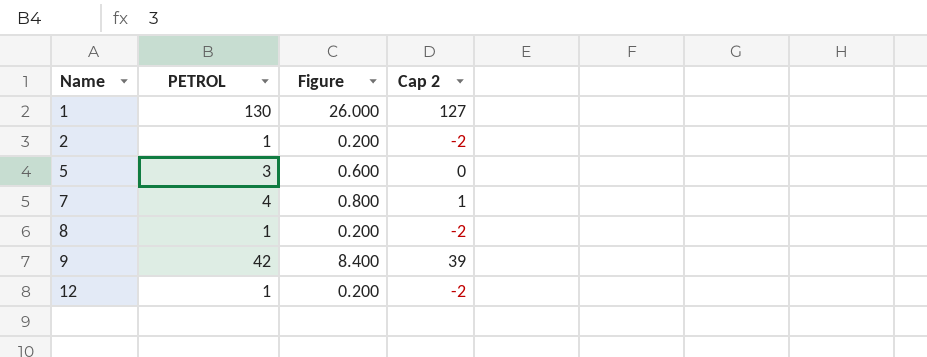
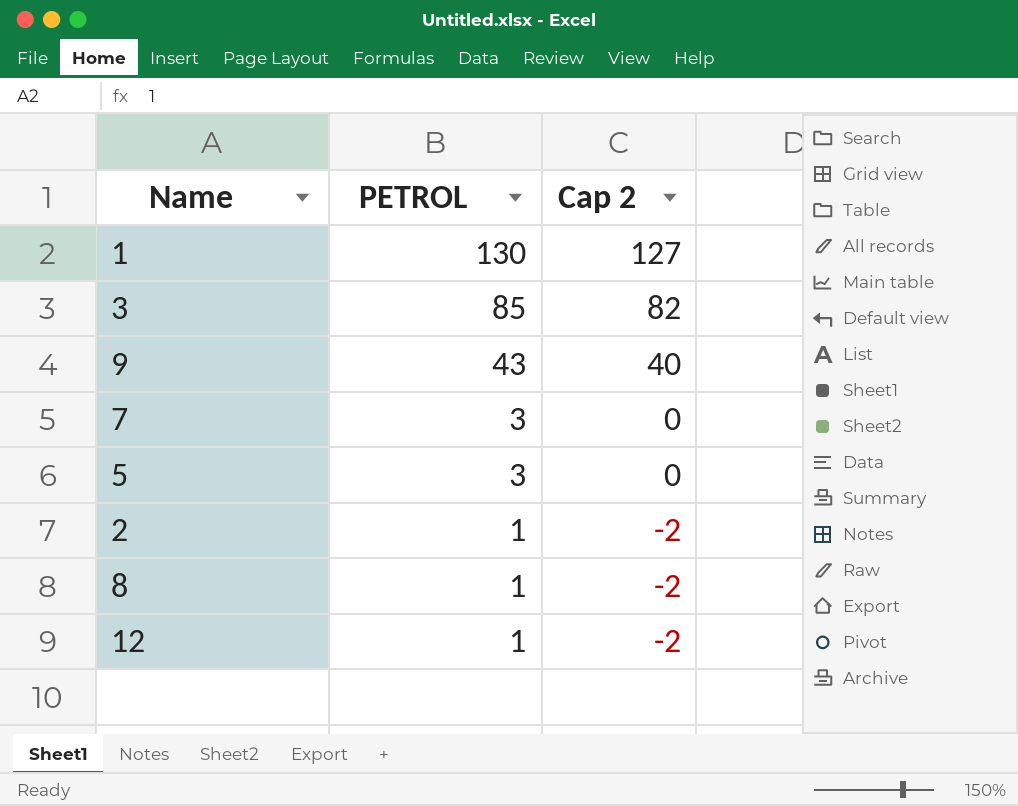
row order: Name ascending -> PETROL descending
column Figure | formula: [PETROL] * 0.2 -> none
row 3: none -> 85 | 82
9 | PETROL: 42 -> 43
9 | Cap 2: 39 -> 40
7 | PETROL: 4 -> 3
7 | Cap 2: 1 -> 0

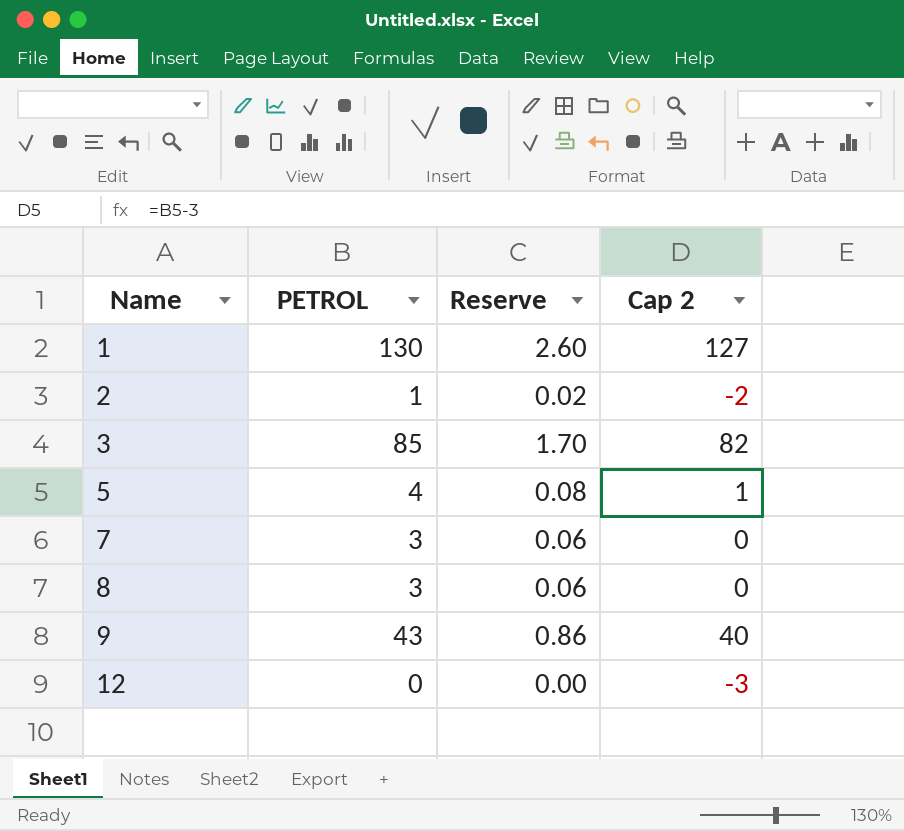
row order: PETROL descending -> Name ascending
column Reserve | formula: none -> [PETROL] * 0.02
5 | PETROL: 3 -> 4
5 | Cap 2: 0 -> 1
8 | PETROL: 1 -> 3
8 | Cap 2: -2 -> 0
12 | PETROL: 1 -> 0
12 | Cap 2: -2 -> -3

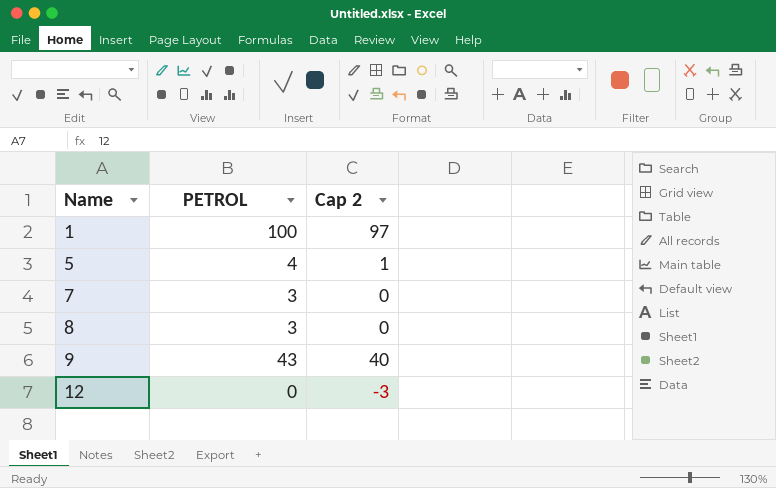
column Reserve | formula: [PETROL] * 0.02 -> none
row 2: 1 | 0.02 | -2 -> none
row 3: 85 | 1.70 | 82 -> none
1 | PETROL: 130 -> 100
1 | Cap 2: 127 -> 97

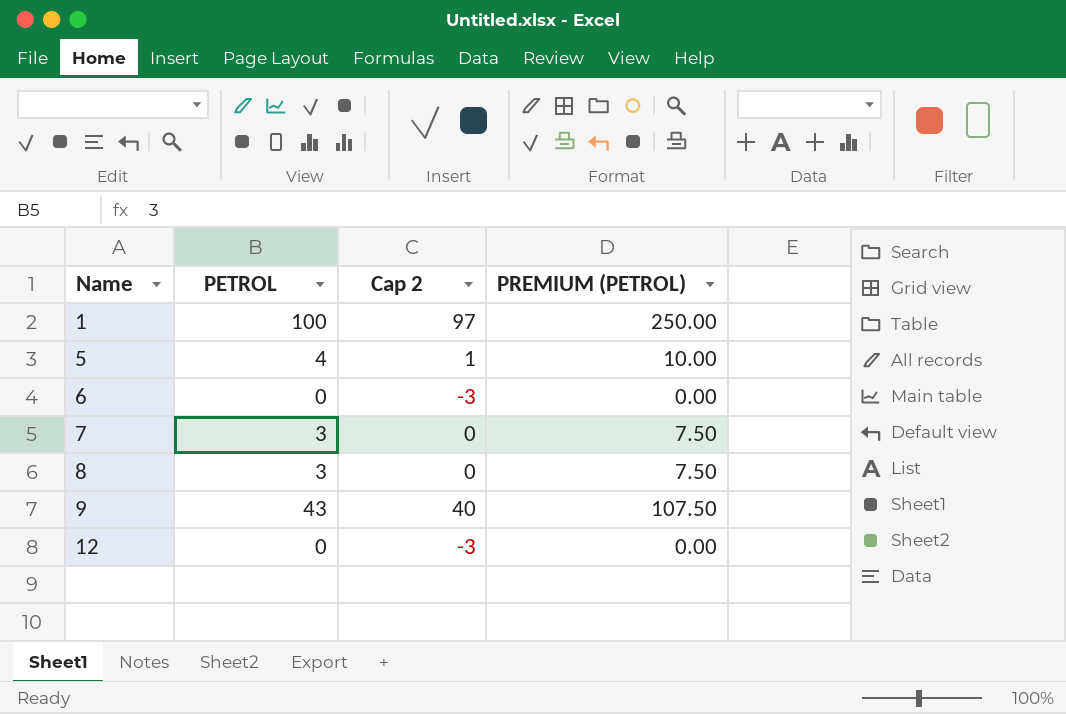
column PREMIUM (PETROL) | formula: none -> [PETROL] * 2.5
row 6: none -> 0 | -3 | 0.00

